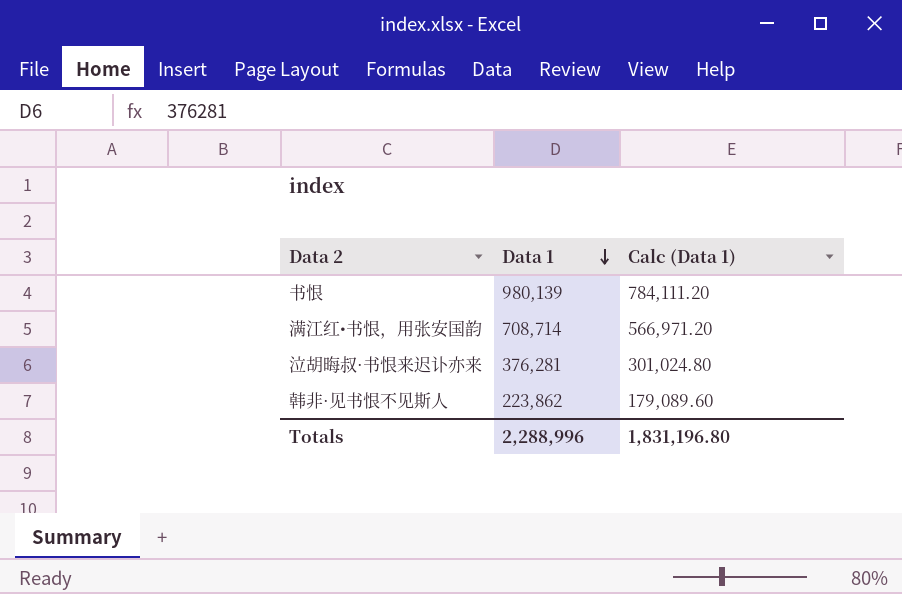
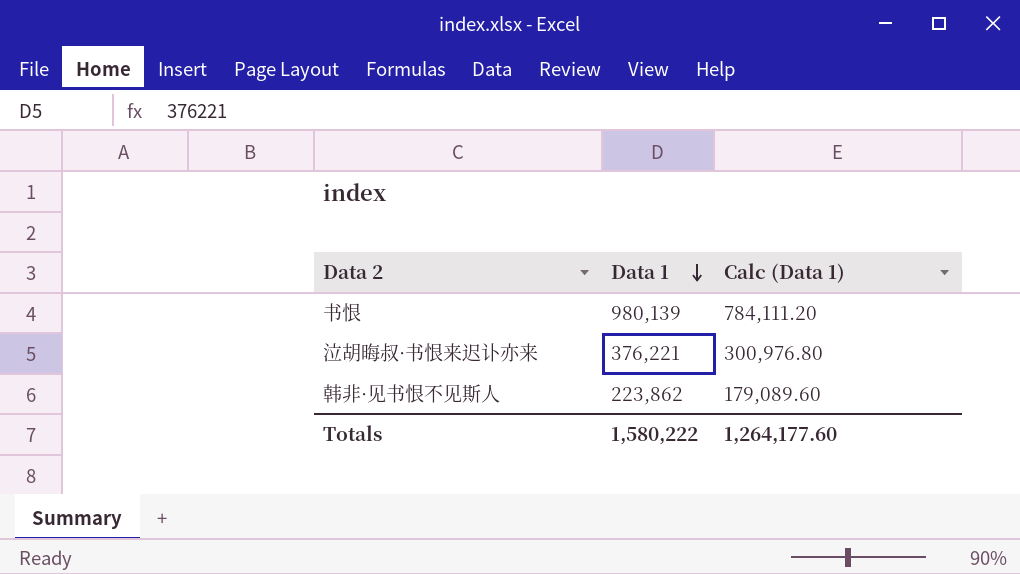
row 满江红•书恨，用张安国韵: 708,714 | 566,971.20 -> none
泣胡晦叔·书恨来迟讣亦来 | Data 1: 376,281 -> 376,221
泣胡晦叔·书恨来迟讣亦来 | Calc (Data 1): 301,024.80 -> 300,976.80
Totals | Data 1: 2,288,996 -> 1,580,222
Totals | Calc (Data 1): 1,831,196.80 -> 1,264,177.60

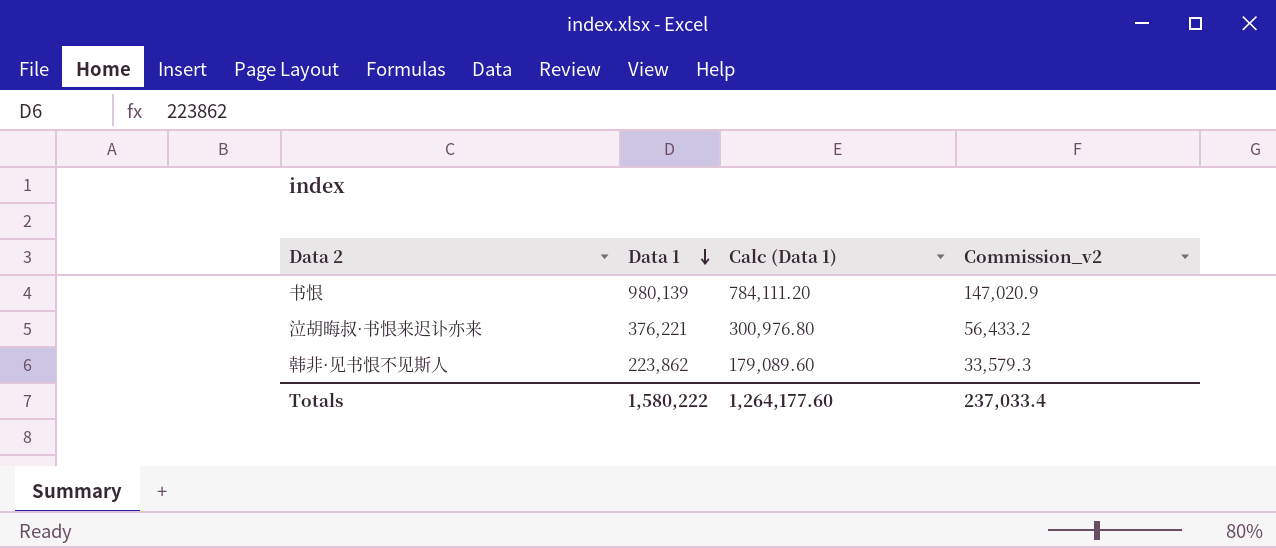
column Commission_v2 | formula: none -> [Data 1] * 0.15

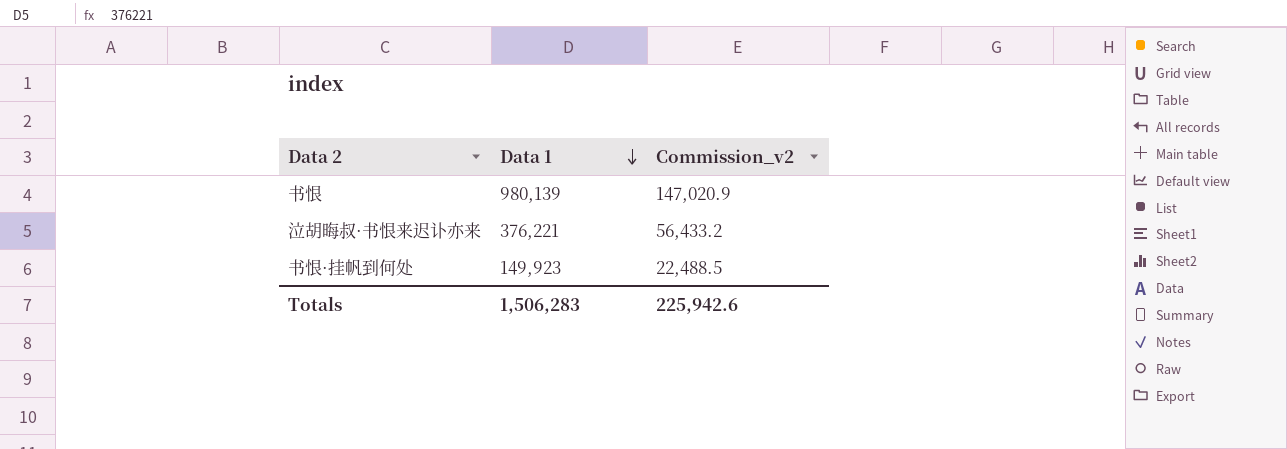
column Calc (Data 1) | formula: [Data 1] * 0.8 -> none
row 韩非·见书恨不见斯人: 223,862 | 179,089.60 | 33,579.3 -> none
row 书恨·挂帆到何处: none -> 149,923 | 22,488.5
Totals | Data 1: 1,580,222 -> 1,506,283
Totals | Commission_v2: 237,033.4 -> 225,942.6

